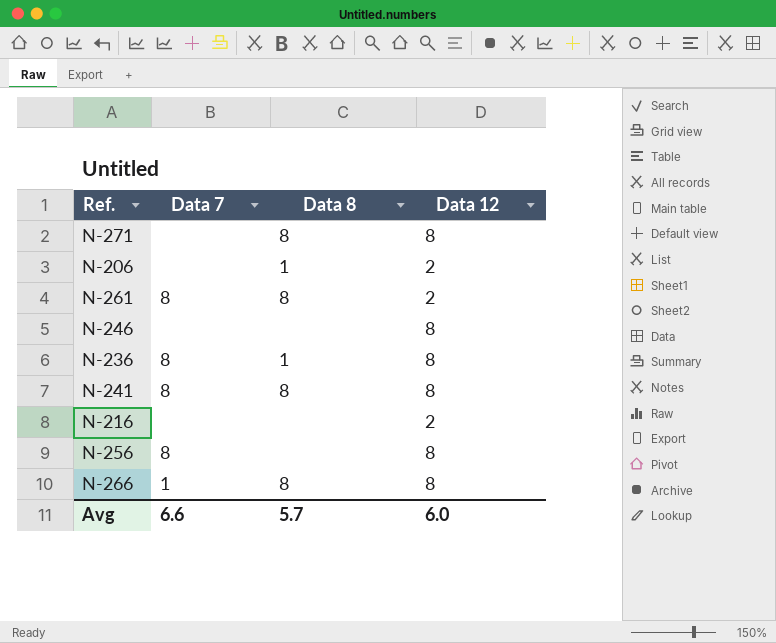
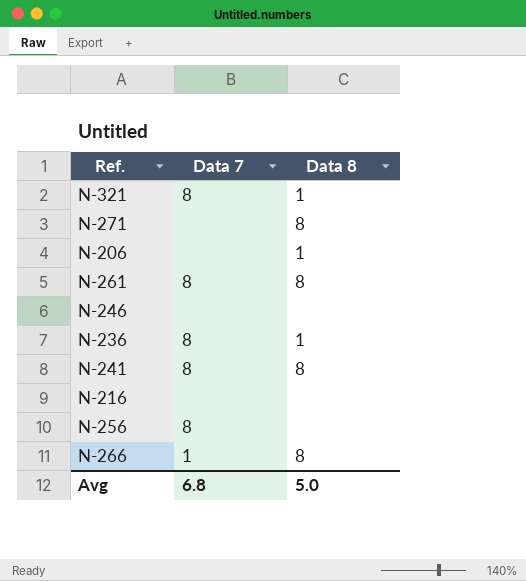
column Data 12 | position: 4 -> none
row N-321: none -> 8 | 1
Avg | Data 7: 6.6 -> 6.8
Avg | Data 8: 5.7 -> 5.0

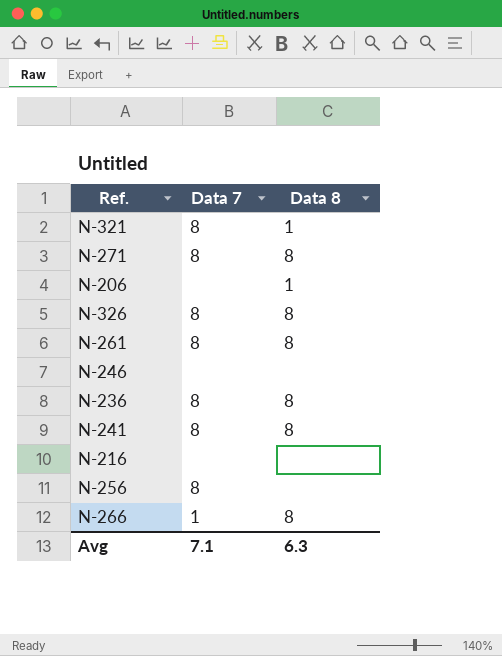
N-271 | Data 7: none -> 8
row N-326: none -> 8 | 8
N-236 | Data 8: 1 -> 8
Avg | Data 7: 6.8 -> 7.1
Avg | Data 8: 5.0 -> 6.3

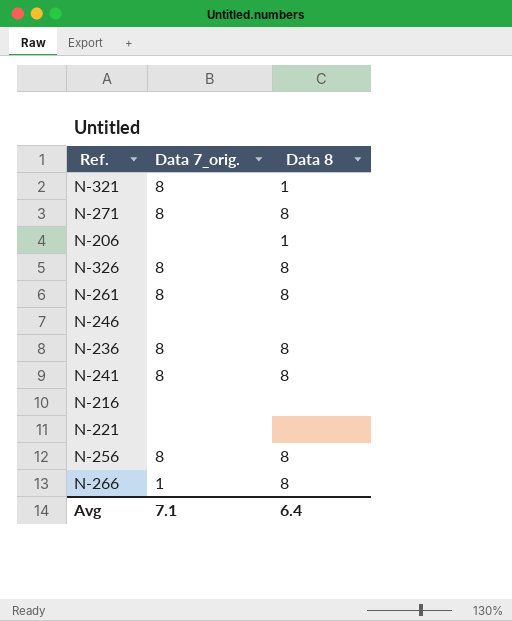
column name: Data 7 -> Data 7_orig.
row N-221: none -> none | none
N-256 | Data 8: none -> 8
Avg | Data 8: 6.3 -> 6.4

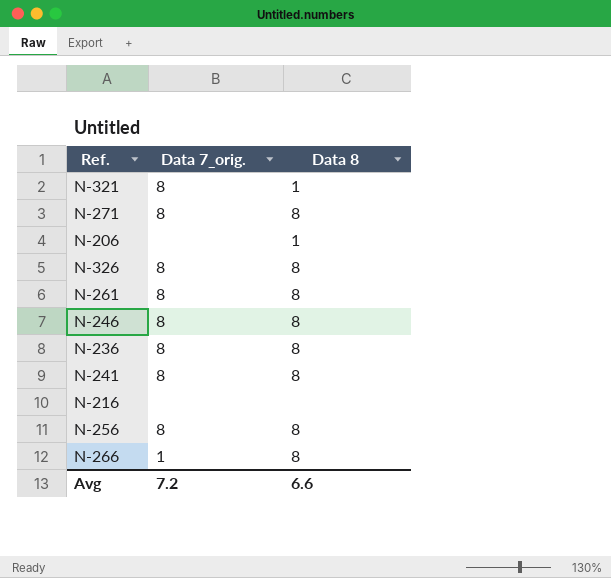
row N-221: none | none -> none
N-246 | Data 7_orig.: none -> 8
N-246 | Data 8: none -> 8
Avg | Data 7_orig.: 7.1 -> 7.2
Avg | Data 8: 6.4 -> 6.6

